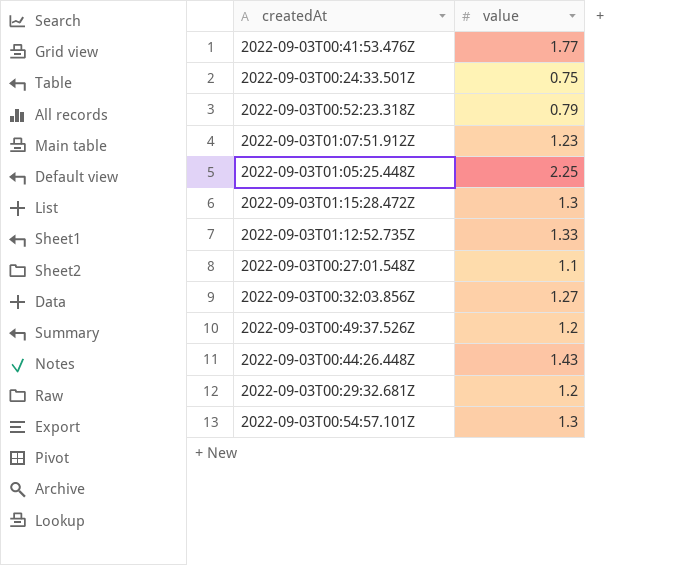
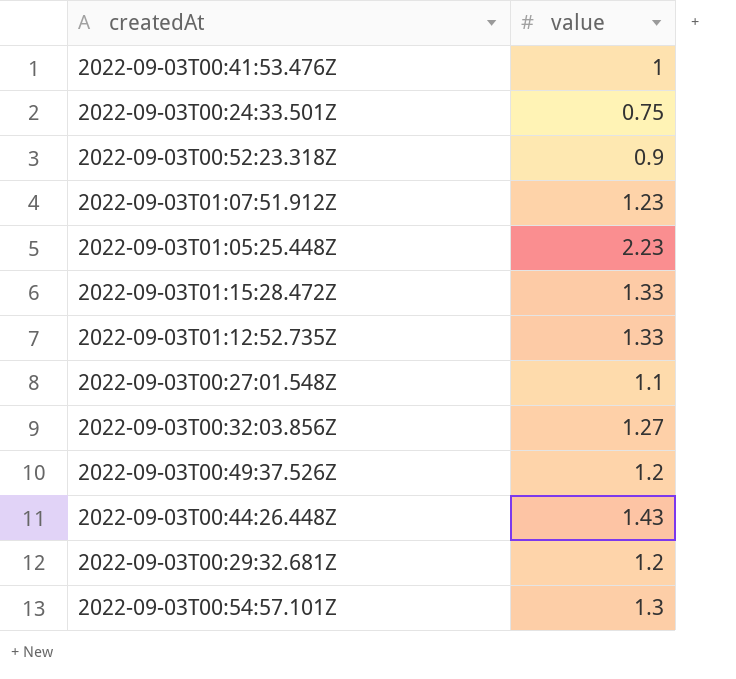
2022-09-03T00:41:53.476Z | value: 1.77 -> 1
2022-09-03T00:52:23.318Z | value: 0.79 -> 0.9
2022-09-03T01:05:25.448Z | value: 2.25 -> 2.23
2022-09-03T01:15:28.472Z | value: 1.3 -> 1.33

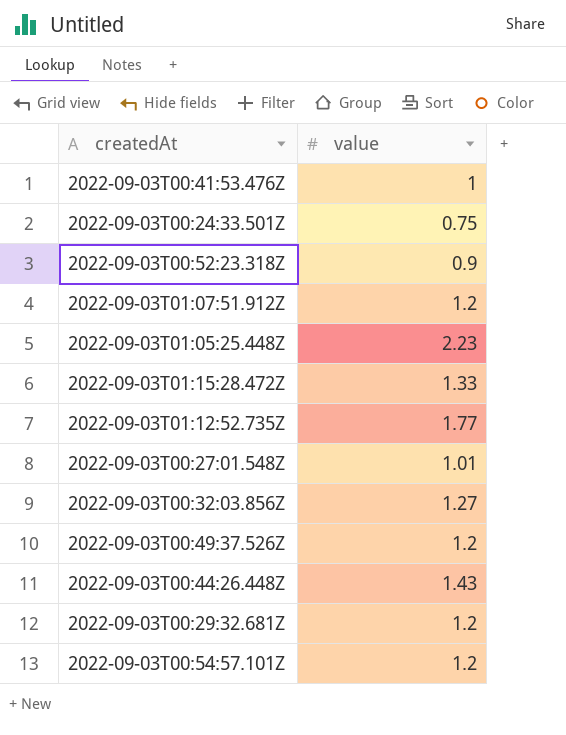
2022-09-03T01:07:51.912Z | value: 1.23 -> 1.2
2022-09-03T01:12:52.735Z | value: 1.33 -> 1.77
2022-09-03T00:27:01.548Z | value: 1.1 -> 1.01
2022-09-03T00:54:57.101Z | value: 1.3 -> 1.2

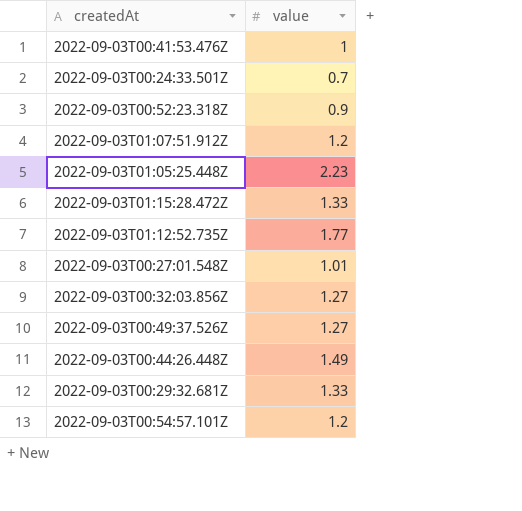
2022-09-03T00:24:33.501Z | value: 0.75 -> 0.7
2022-09-03T00:49:37.526Z | value: 1.2 -> 1.27
2022-09-03T00:44:26.448Z | value: 1.43 -> 1.49
2022-09-03T00:29:32.681Z | value: 1.2 -> 1.33

